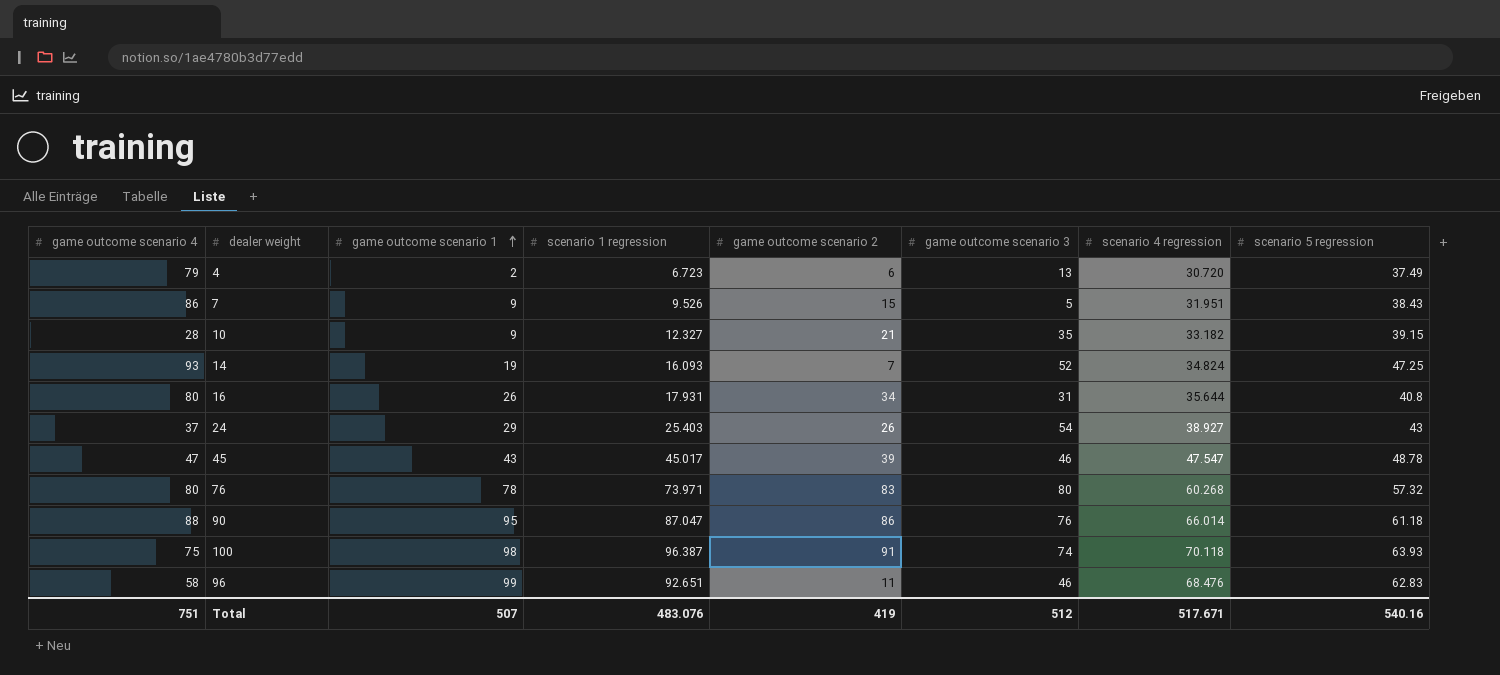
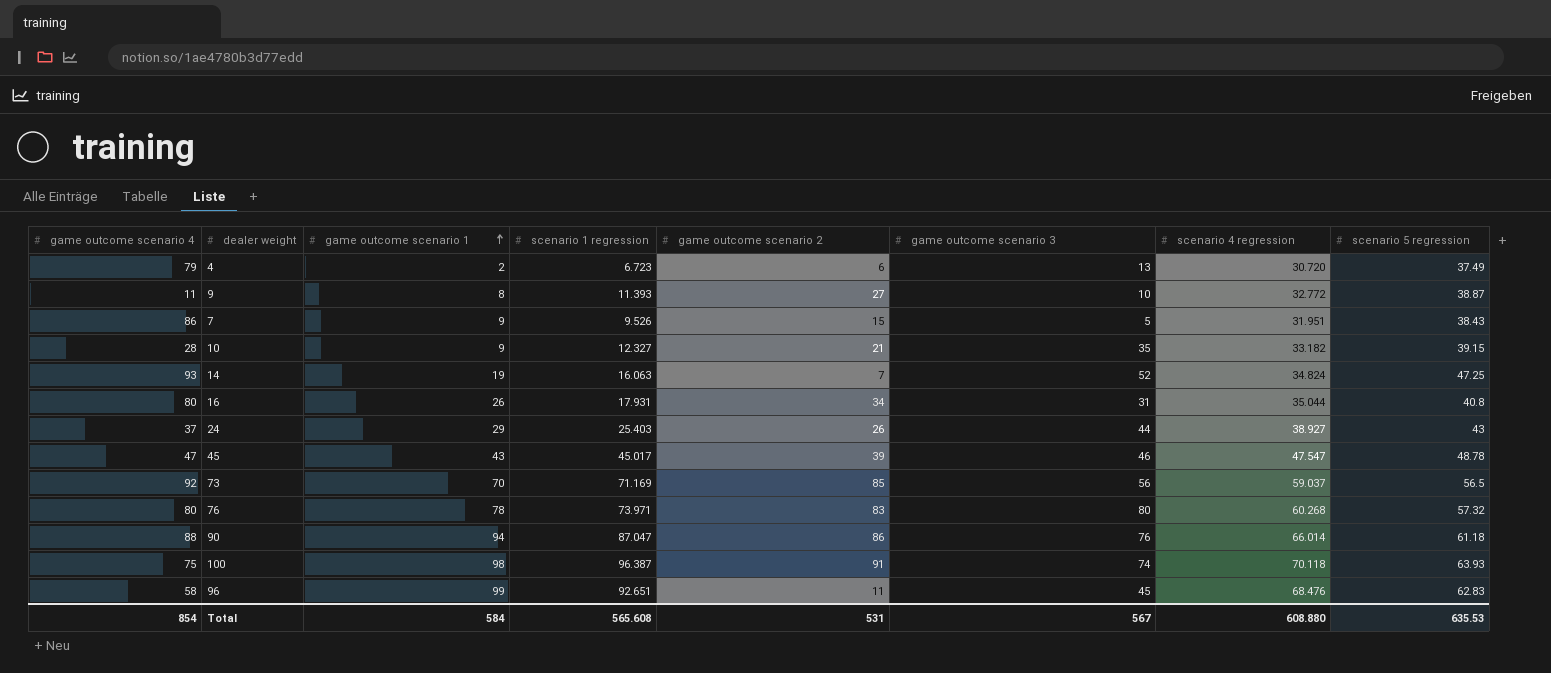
row 9: none -> 11 | 8 | 11.393 | 27 | 10 | 32.772 | 38.87
14 | scenario 1 regression: 16.093 -> 16.063
16 | scenario 4 regression: 35.644 -> 35.044
24 | game outcome scenario 3: 54 -> 44
row 73: none -> 92 | 70 | 71.169 | 85 | 56 | 59.037 | 56.5
90 | game outcome scenario 1: 95 -> 94
96 | game outcome scenario 3: 46 -> 45
Total | game outcome scenario 4: 751 -> 854
Total | game outcome scenario 1: 507 -> 584
Total | scenario 1 regression: 483.076 -> 565.608
Total | game outcome scenario 2: 419 -> 531
Total | game outcome scenario 3: 512 -> 567
Total | scenario 4 regression: 517.671 -> 608.880
Total | scenario 5 regression: 540.16 -> 635.53

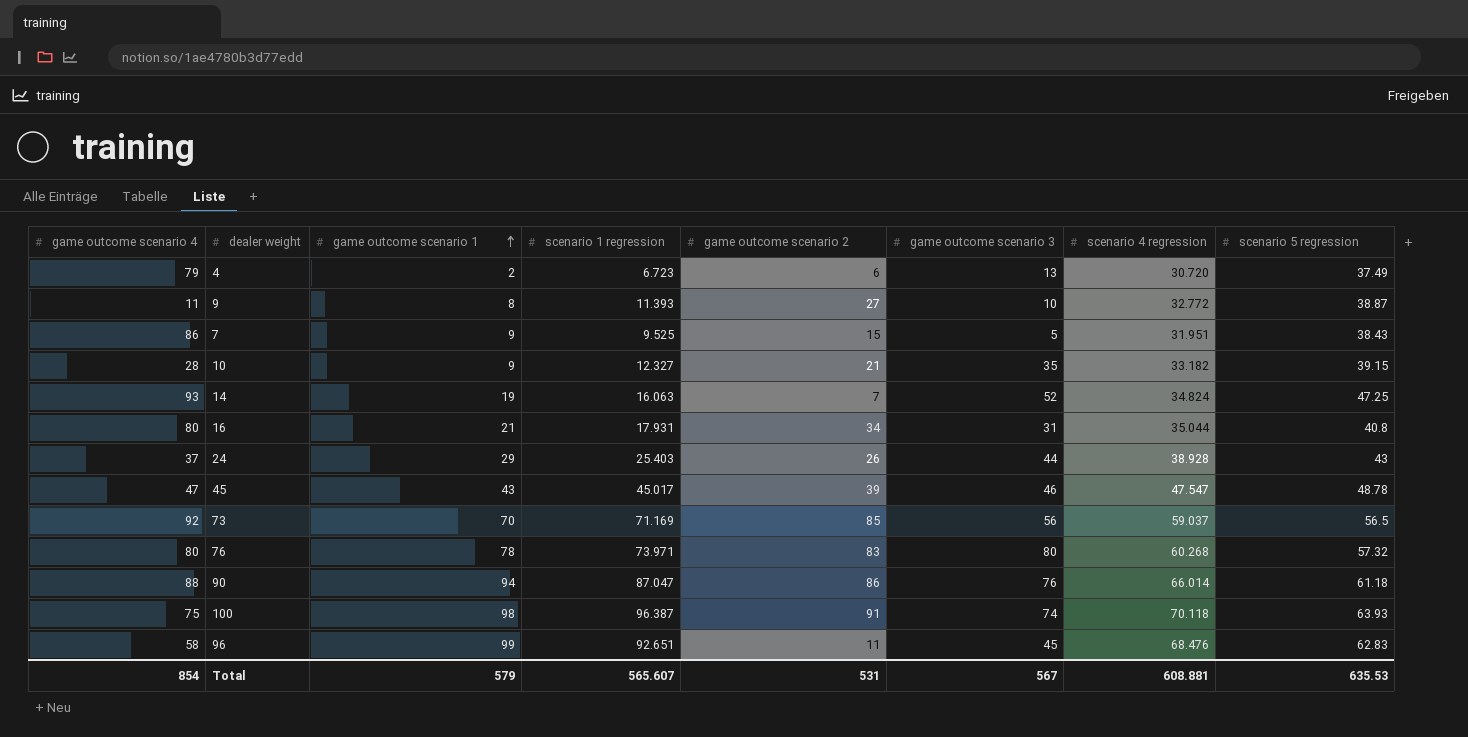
7 | scenario 1 regression: 9.526 -> 9.525
16 | game outcome scenario 1: 26 -> 21
24 | scenario 4 regression: 38.927 -> 38.928
Total | game outcome scenario 1: 584 -> 579
Total | scenario 1 regression: 565.608 -> 565.607
Total | scenario 4 regression: 608.880 -> 608.881

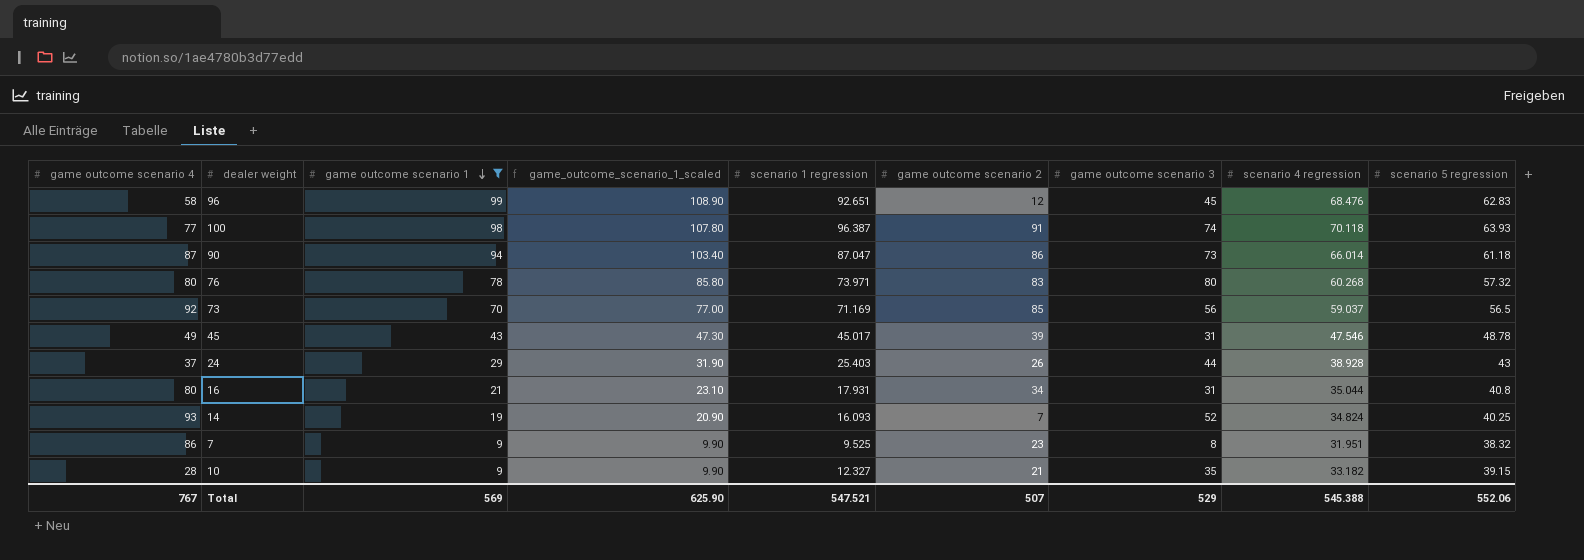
filter: none -> game outcome scenario 1 >= 9
row order: game outcome scenario 1 ascending -> game outcome scenario 1 descending
column game_outcome_scenario_1_scaled | formula: none -> [game outcome scenario 1] * 1.1
96 | game outcome scenario 2: 11 -> 12
100 | game outcome scenario 4: 75 -> 77
90 | game outcome scenario 4: 88 -> 87
90 | game outcome scenario 3: 76 -> 73
45 | game outcome scenario 4: 47 -> 49
45 | game outcome scenario 3: 46 -> 31
45 | scenario 4 regression: 47.547 -> 47.546
14 | scenario 1 regression: 16.063 -> 16.093
14 | scenario 5 regression: 47.25 -> 40.25
7 | game outcome scenario 2: 15 -> 23
7 | game outcome scenario 3: 5 -> 8
7 | scenario 5 regression: 38.43 -> 38.32
Total | game outcome scenario 4: 854 -> 767
Total | game outcome scenario 1: 579 -> 569
Total | scenario 1 regression: 565.607 -> 547.521
Total | game outcome scenario 2: 531 -> 507
Total | game outcome scenario 3: 567 -> 529
Total | scenario 4 regression: 608.881 -> 545.388
Total | scenario 5 regression: 635.53 -> 552.06

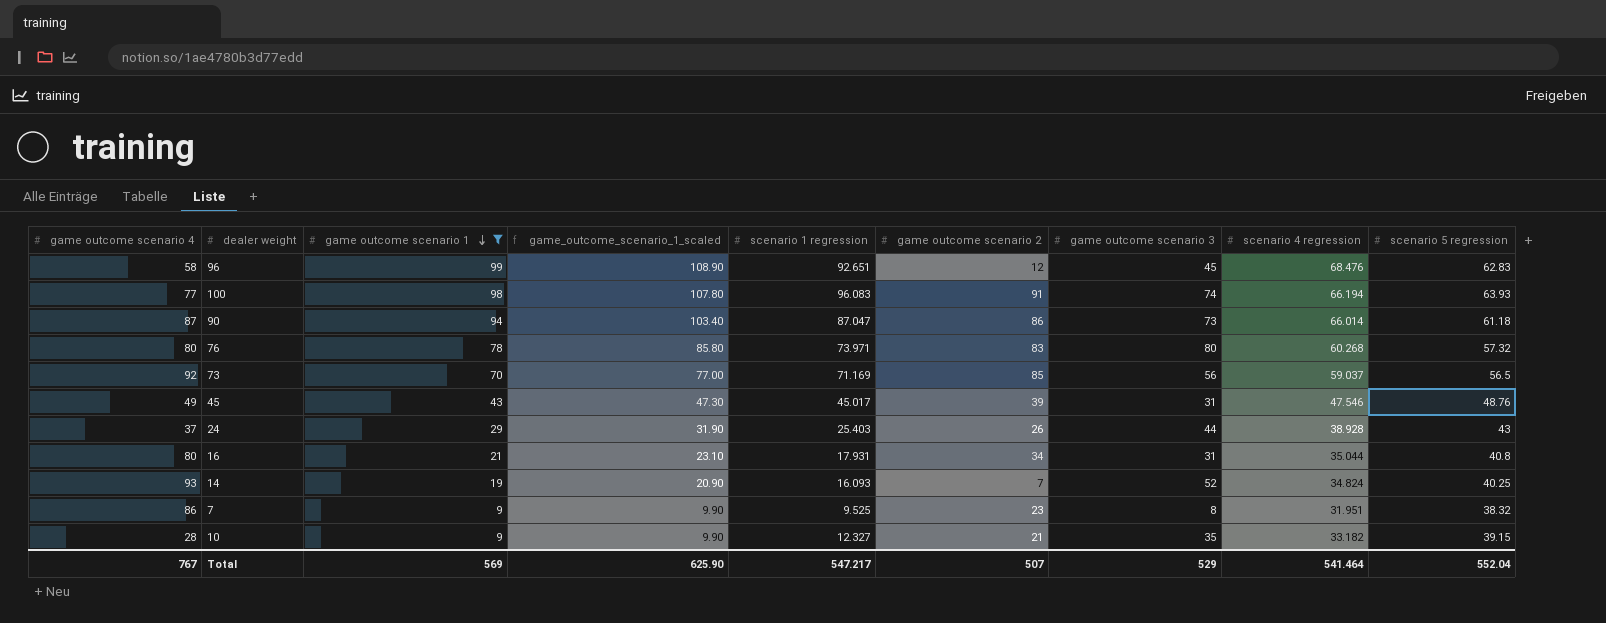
100 | scenario 1 regression: 96.387 -> 96.083
100 | scenario 4 regression: 70.118 -> 66.194
45 | scenario 5 regression: 48.78 -> 48.76
Total | scenario 1 regression: 547.521 -> 547.217
Total | scenario 4 regression: 545.388 -> 541.464
Total | scenario 5 regression: 552.06 -> 552.04

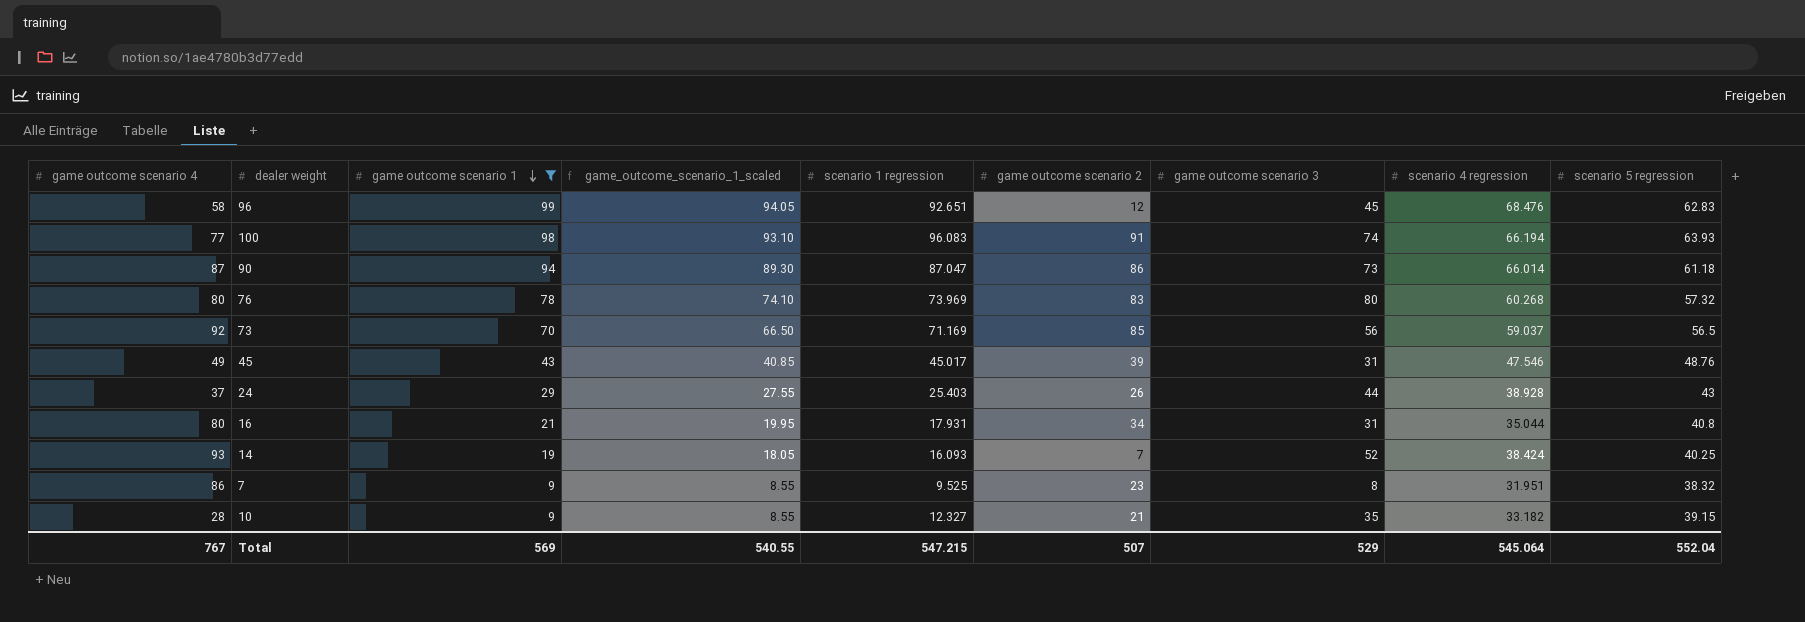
column game_outcome_scenario_1_scaled | formula: [game outcome scenario 1] * 1.1 -> [game outcome scenario 1] * 0.95
76 | scenario 1 regression: 73.971 -> 73.969
14 | scenario 4 regression: 34.824 -> 38.424
Total | game_outcome_scenario_1_scaled: 625.90 -> 540.55
Total | scenario 1 regression: 547.217 -> 547.215
Total | scenario 4 regression: 541.464 -> 545.064

